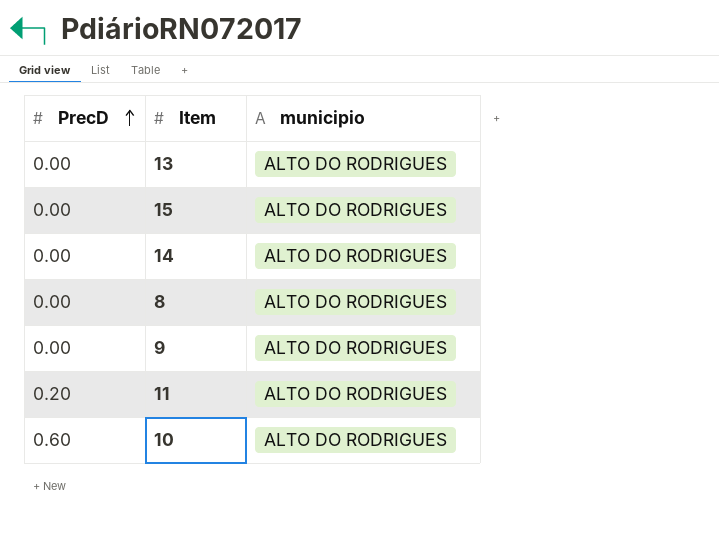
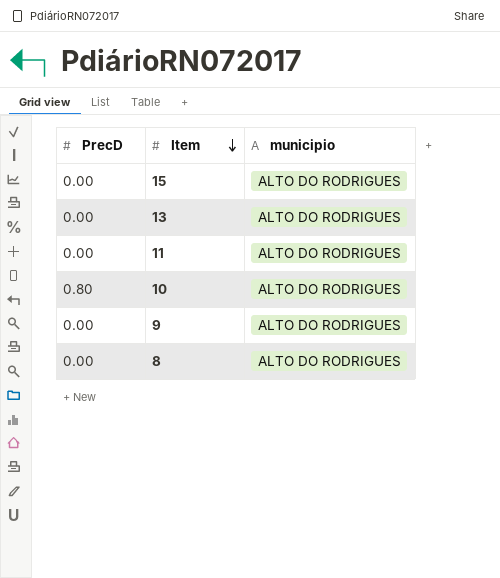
row order: PrecD ascending -> Item descending
row 14: 0.00 | ALTO DO RODRIGUES -> none
11 | PrecD: 0.20 -> 0.00
10 | PrecD: 0.60 -> 0.80

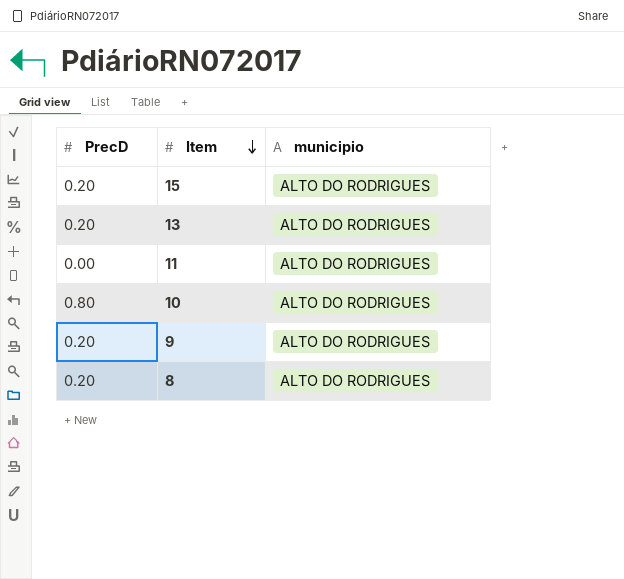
15 | PrecD: 0.00 -> 0.20
13 | PrecD: 0.00 -> 0.20
9 | PrecD: 0.00 -> 0.20
8 | PrecD: 0.00 -> 0.20

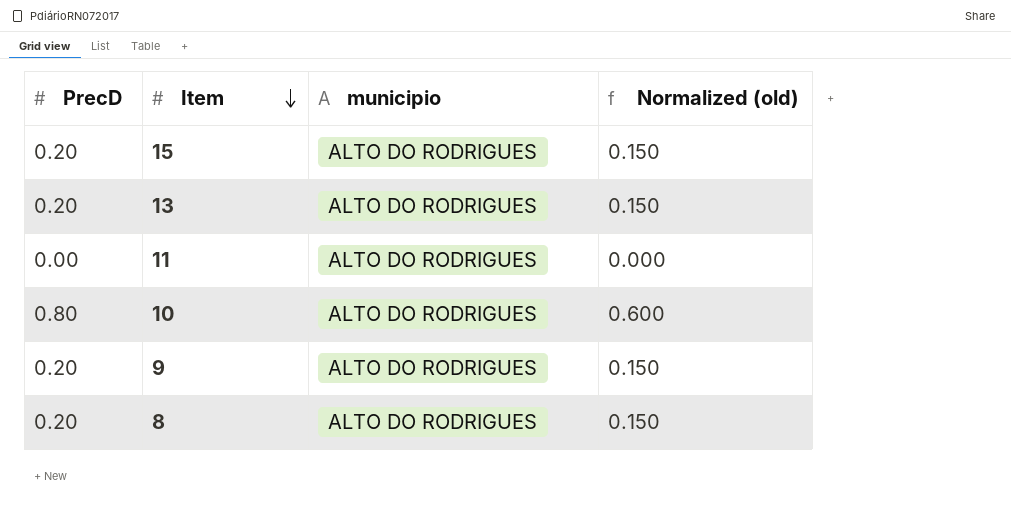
column Normalized (old) | formula: none -> [PrecD] * 0.75

